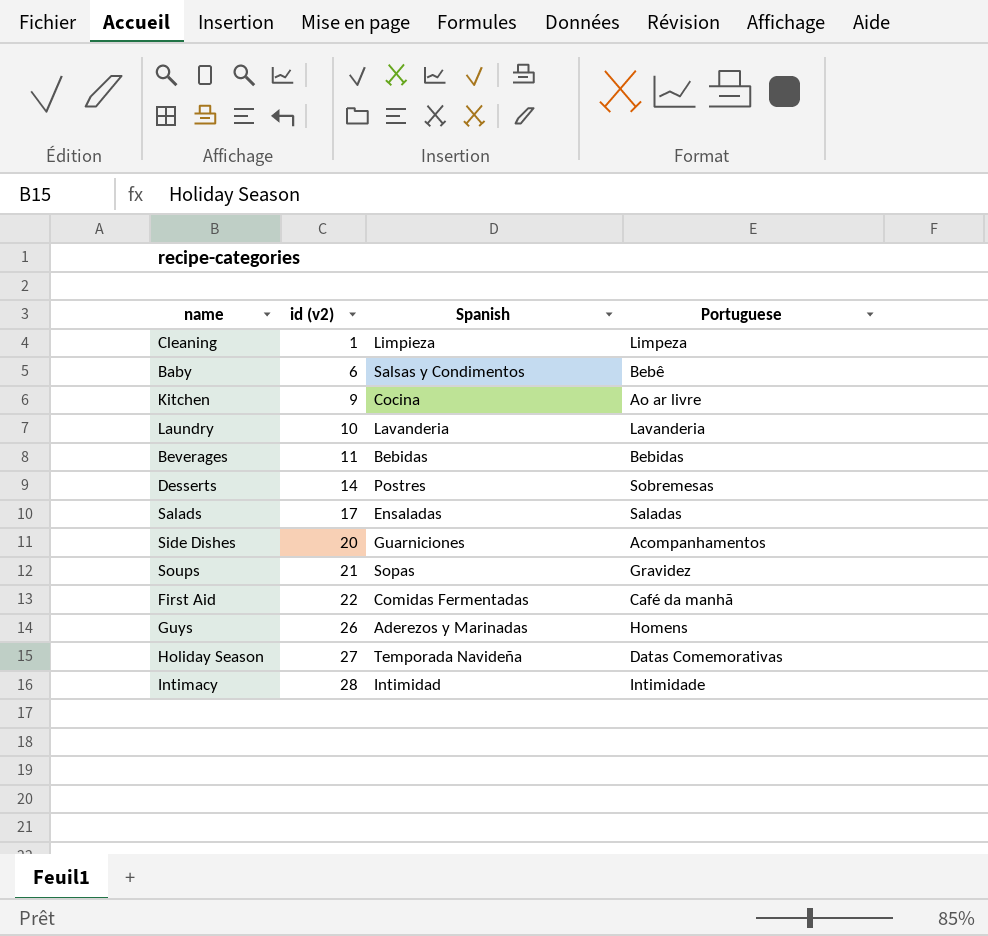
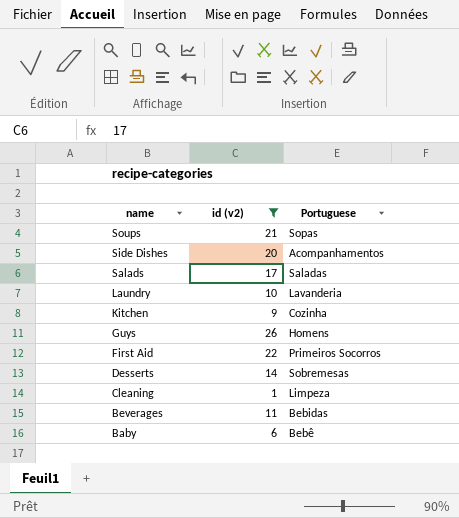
filter: none -> id (v2) <= 26
row order: id (v2) ascending -> name descending
column Spanish | position: 3 -> none
Soups | Portuguese: Gravidez -> Sopas
Kitchen | Portuguese: Ao ar livre -> Cozinha
First Aid | Portuguese: Café da manhã -> Primeiros Socorros

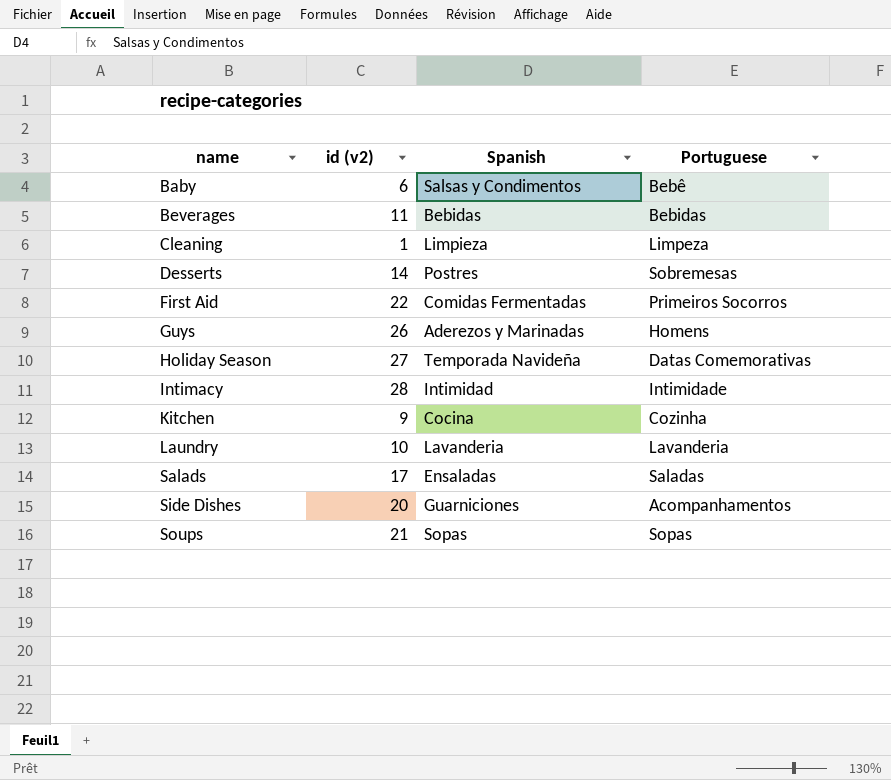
filter: id (v2) <= 26 -> none
row order: name descending -> name ascending
column Spanish | position: none -> 3

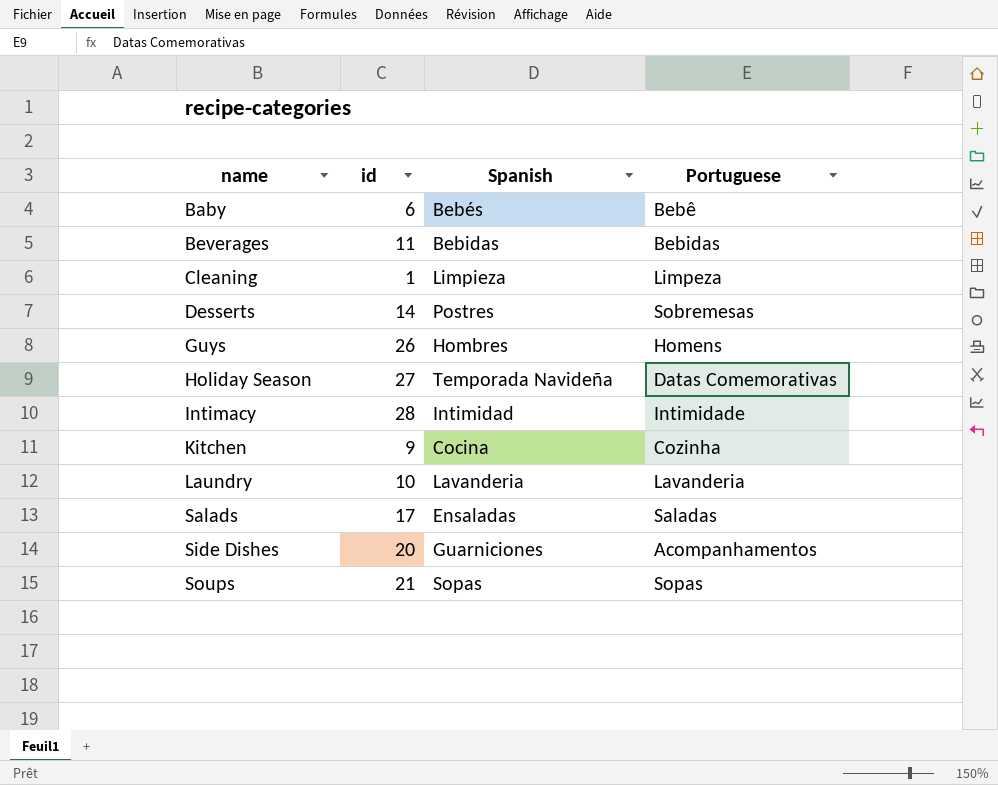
column name: id (v2) -> id
row First Aid: 22 | Comidas Fermentadas | Primeiros Socorros -> none
Baby | Spanish: Salsas y Condimentos -> Bebés
Guys | Spanish: Aderezos y Marinadas -> Hombres

